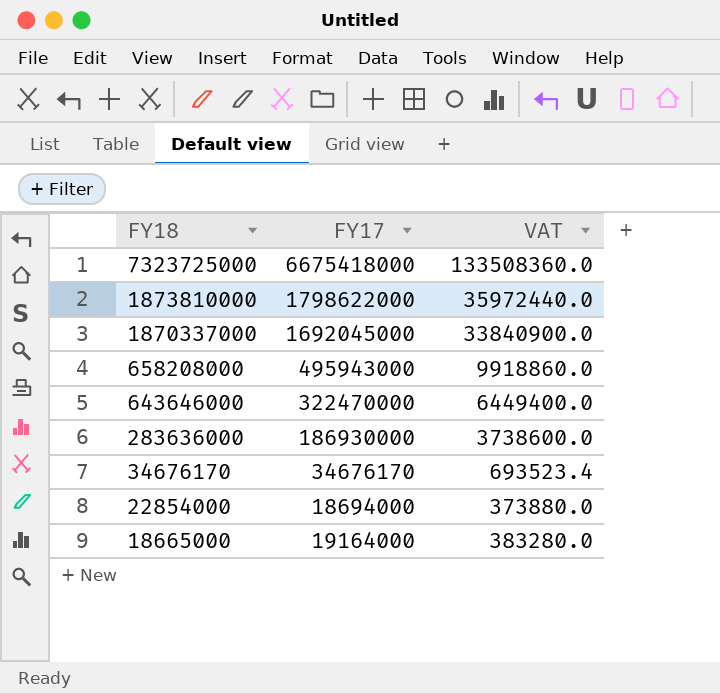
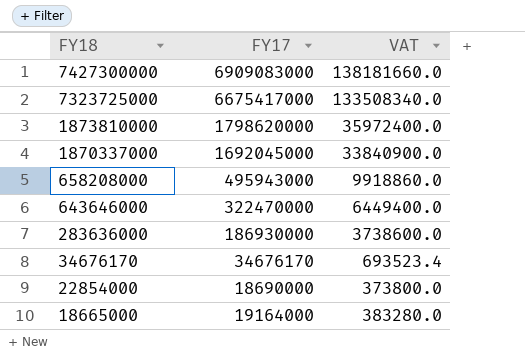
row 7427300000: none -> 6909083000 | 138181660.0
7323725000 | FY17: 6675418000 -> 6675417000
7323725000 | VAT: 133508360.0 -> 133508340.0
1873810000 | FY17: 1798622000 -> 1798620000
1873810000 | VAT: 35972440.0 -> 35972400.0
22854000 | FY17: 18694000 -> 18690000
22854000 | VAT: 373880.0 -> 373800.0

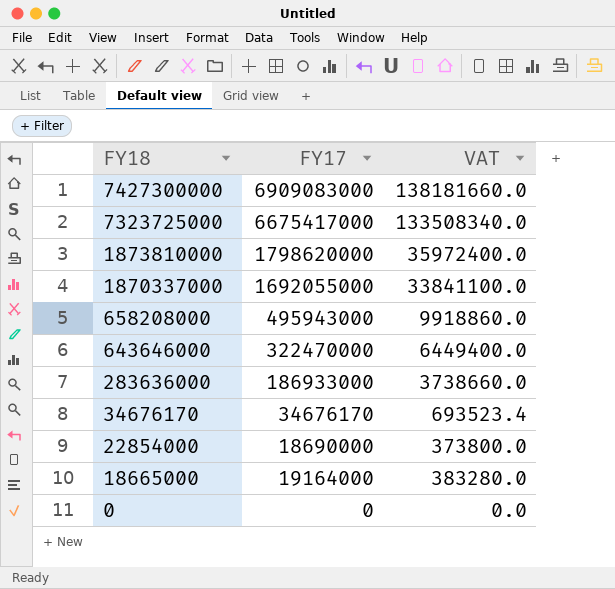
1870337000 | FY17: 1692045000 -> 1692055000
1870337000 | VAT: 33840900.0 -> 33841100.0
283636000 | FY17: 186930000 -> 186933000
283636000 | VAT: 3738600.0 -> 3738660.0
row 0: none -> 0 | 0.0

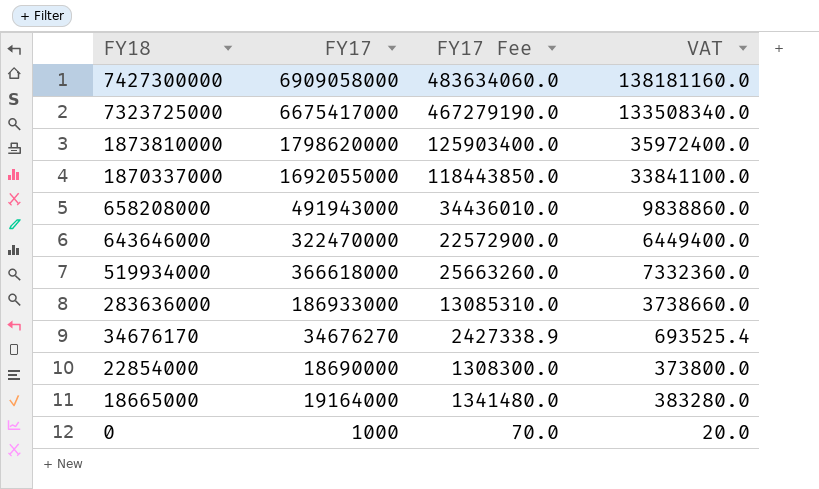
column FY17 Fee | formula: none -> [FY17] * 0.07
7427300000 | FY17: 6909083000 -> 6909058000
7427300000 | VAT: 138181660.0 -> 138181160.0
658208000 | FY17: 495943000 -> 491943000
658208000 | VAT: 9918860.0 -> 9838860.0
row 519934000: none -> 366618000 | 25663260.0 | 7332360.0
34676170 | FY17: 34676170 -> 34676270
34676170 | VAT: 693523.4 -> 693525.4
0 | FY17: 0 -> 1000
0 | VAT: 0.0 -> 20.0

